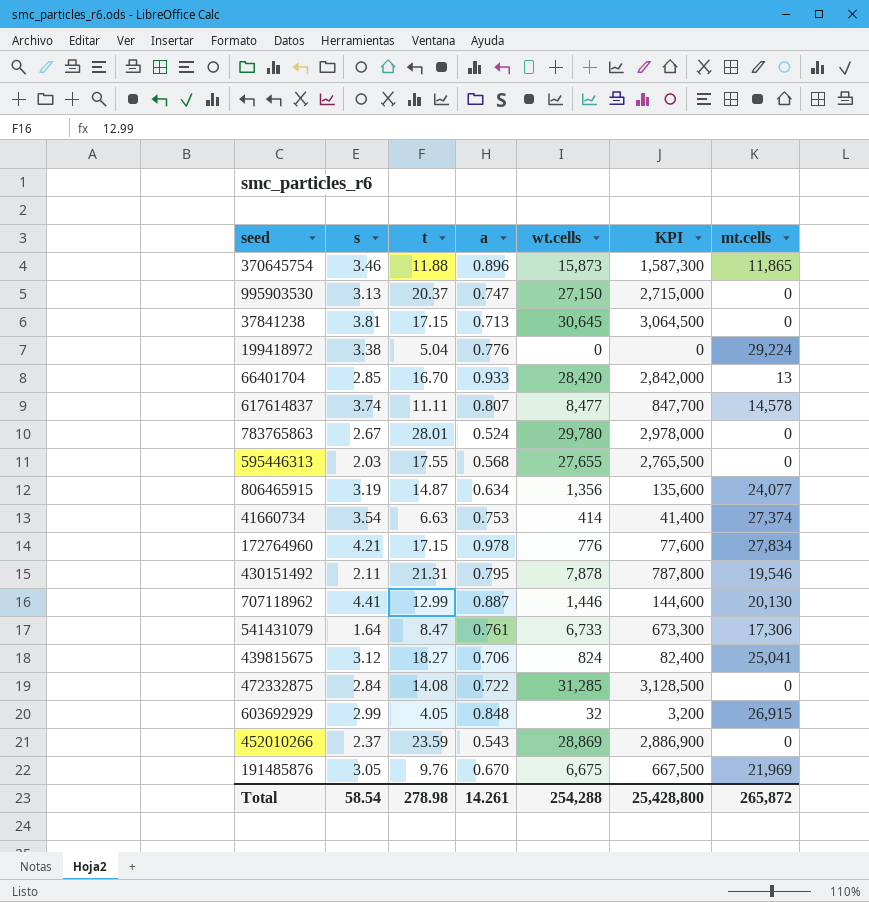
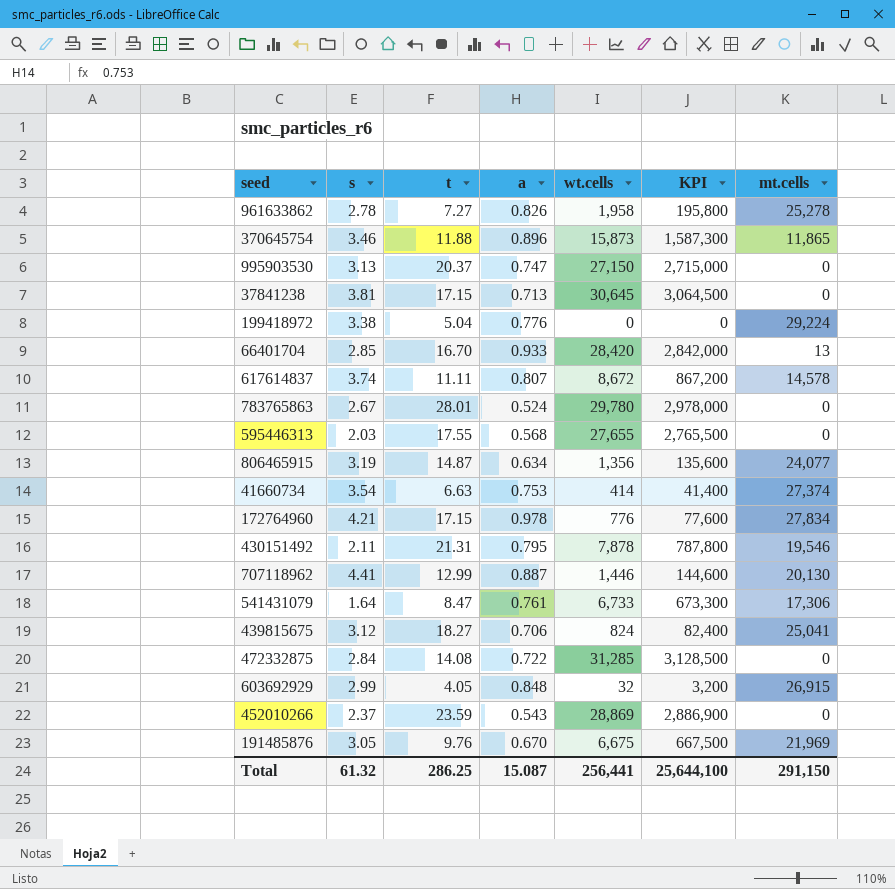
row 961633862: none -> 2.78 | 7.27 | 0.826 | 1,958 | 195,800 | 25,278
617614837 | wt.cells: 8,477 -> 8,672
617614837 | KPI: 847,700 -> 867,200
Total | s: 58.54 -> 61.32
Total | t: 278.98 -> 286.25
Total | a: 14.261 -> 15.087
Total | wt.cells: 254,288 -> 256,441
Total | KPI: 25,428,800 -> 25,644,100
Total | mt.cells: 265,872 -> 291,150

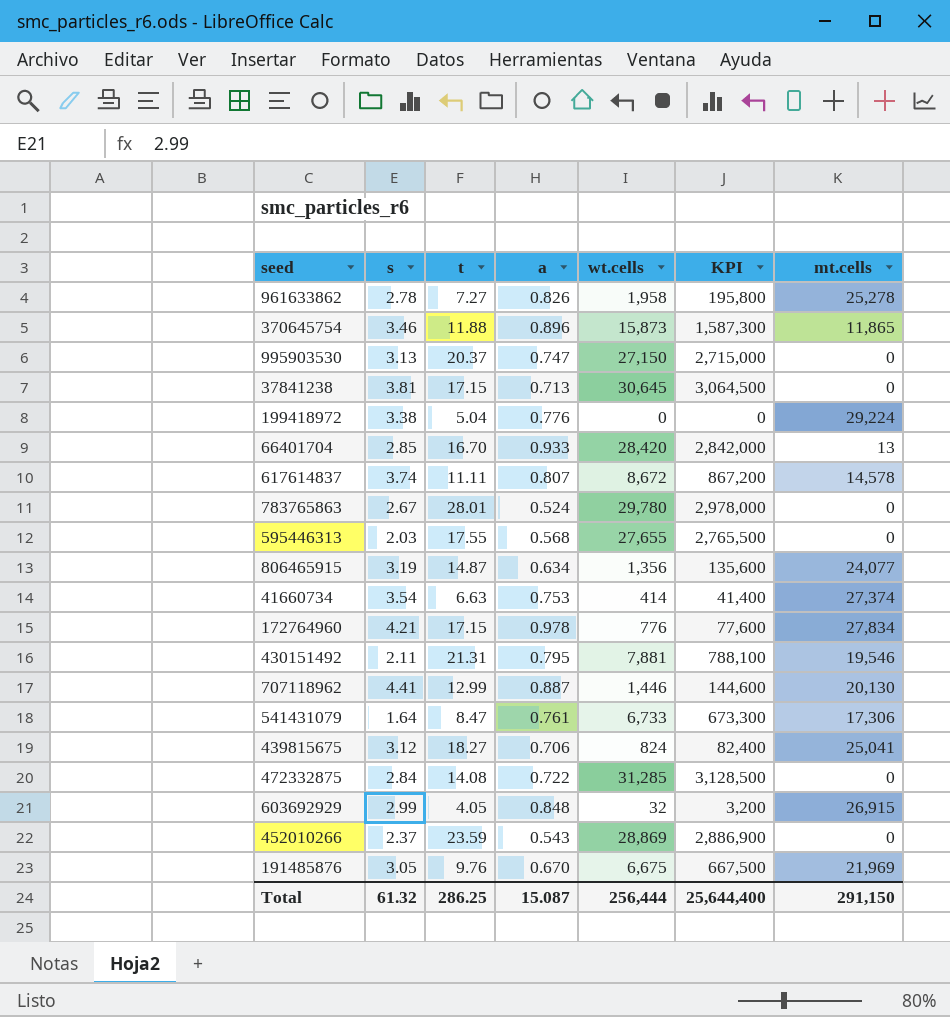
430151492 | wt.cells: 7,878 -> 7,881
430151492 | KPI: 787,800 -> 788,100
Total | wt.cells: 256,441 -> 256,444
Total | KPI: 25,644,100 -> 25,644,400

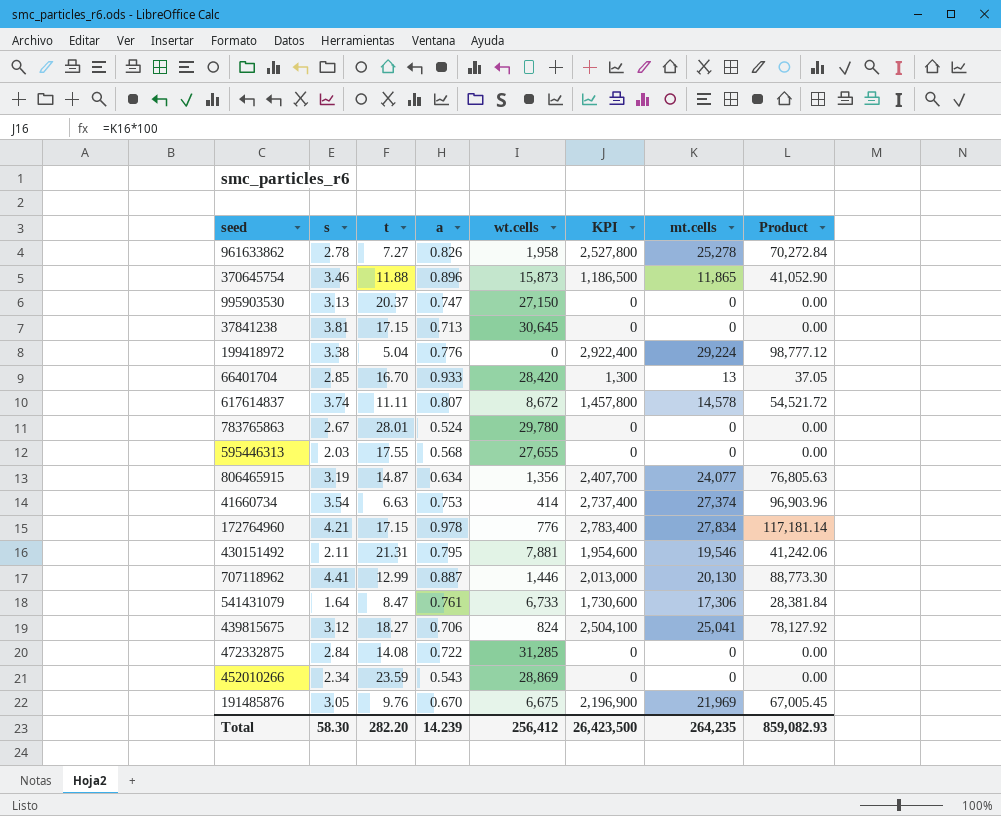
column KPI | formula: [wt.cells] * 100 -> [mt.cells] * 100
column Product | formula: none -> [s] * [mt.cells]
row 603692929: 2.99 | 4.05 | 0.848 | 32 | 3,200 | 26,915 -> none
452010266 | s: 2.37 -> 2.34
Total | s: 61.32 -> 58.30
Total | t: 286.25 -> 282.20
Total | a: 15.087 -> 14.239
Total | wt.cells: 256,444 -> 256,412
Total | KPI: 25,644,400 -> 26,423,500
Total | mt.cells: 291,150 -> 264,235

